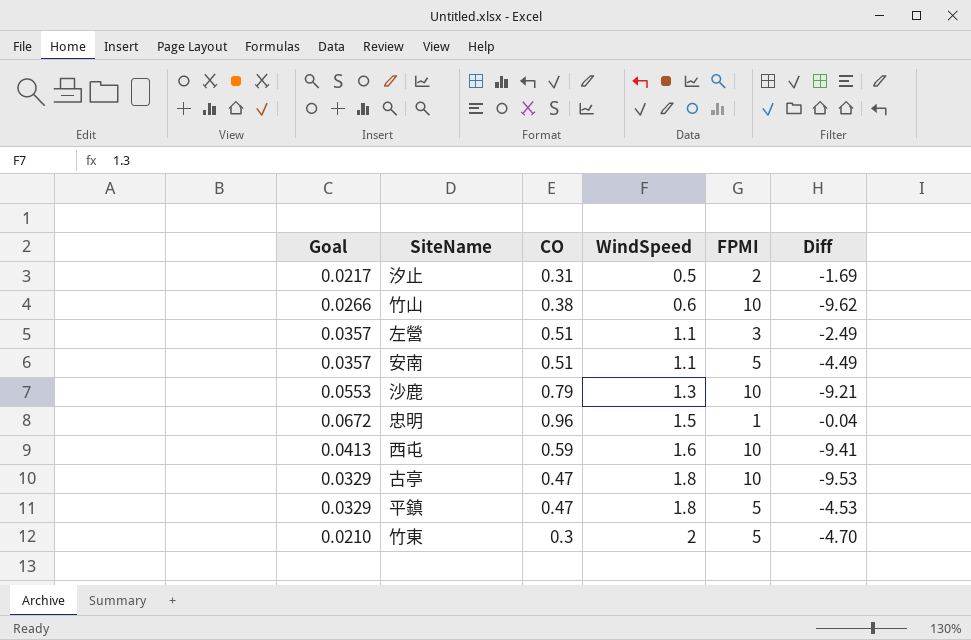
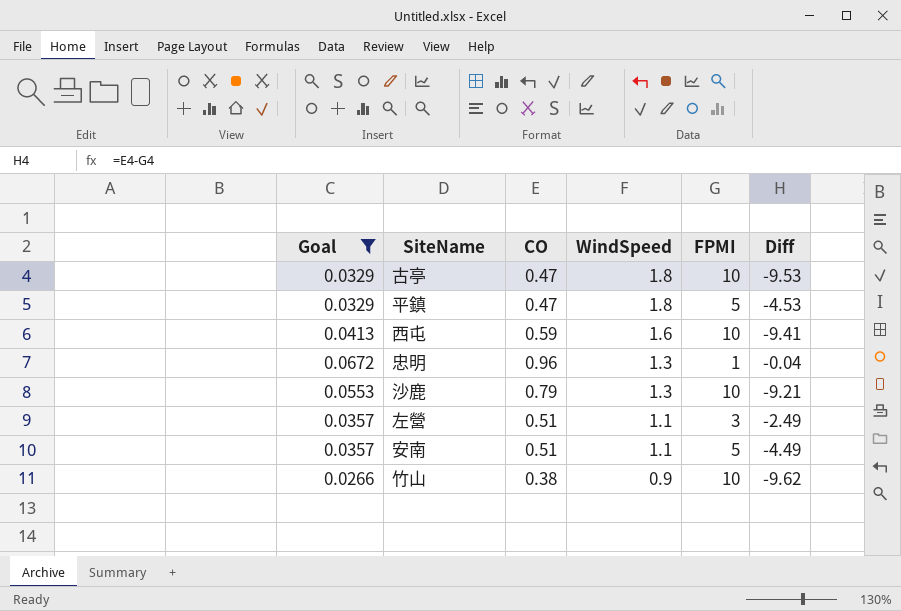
filter: none -> Goal >= 0.0266
row order: WindSpeed ascending -> WindSpeed descending
忠明 | WindSpeed: 1.5 -> 1.3
竹山 | WindSpeed: 0.6 -> 0.9

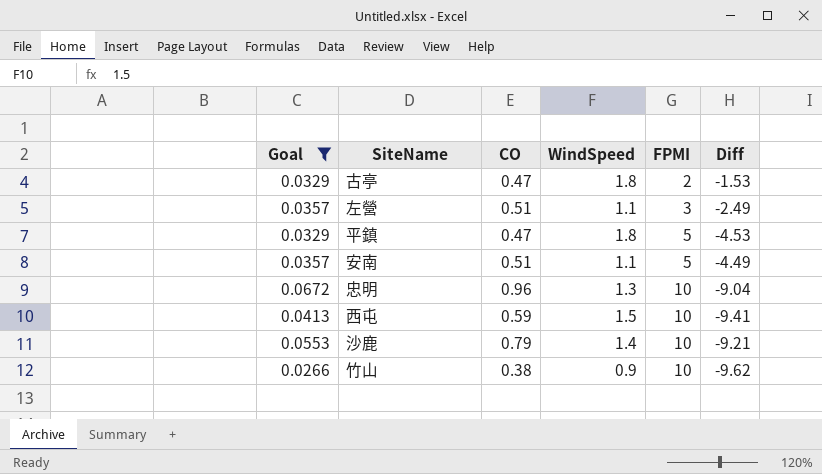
row order: WindSpeed descending -> FPMI ascending
古亭 | FPMI: 10 -> 2
古亭 | Diff: -9.53 -> -1.53
忠明 | FPMI: 1 -> 10
忠明 | Diff: -0.04 -> -9.04
西屯 | WindSpeed: 1.6 -> 1.5
沙鹿 | WindSpeed: 1.3 -> 1.4

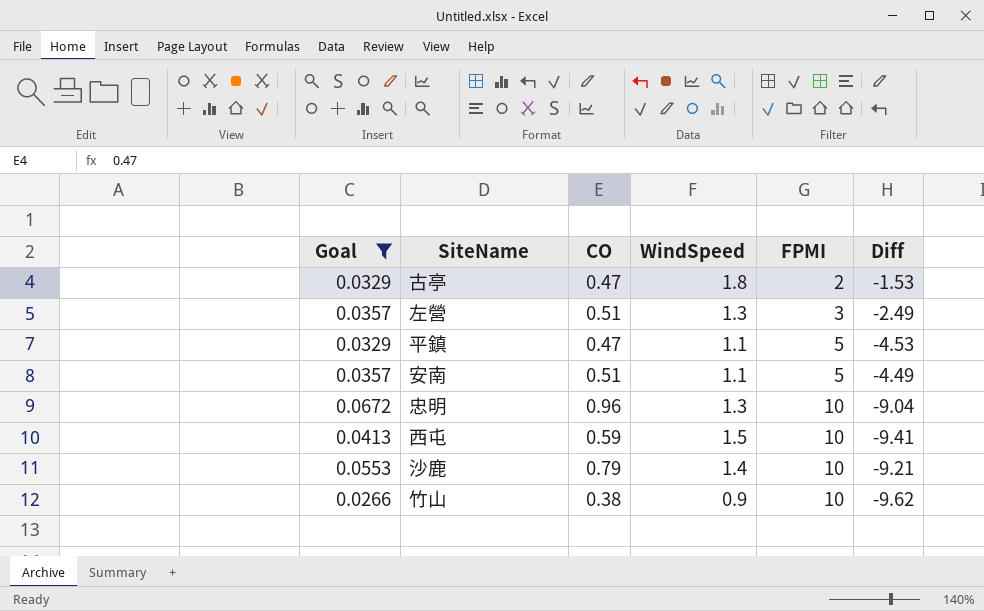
左營 | WindSpeed: 1.1 -> 1.3
平鎮 | WindSpeed: 1.8 -> 1.1

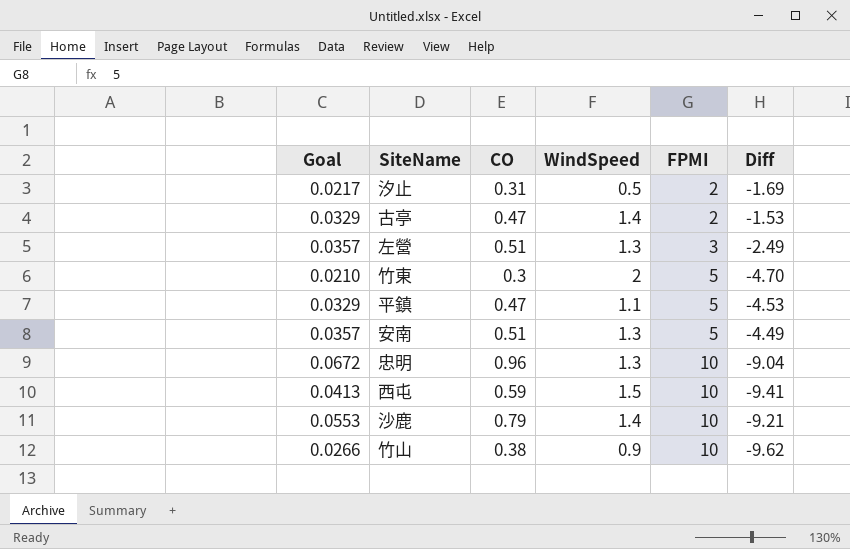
filter: Goal >= 0.0266 -> none
古亭 | WindSpeed: 1.8 -> 1.4
安南 | WindSpeed: 1.1 -> 1.3

